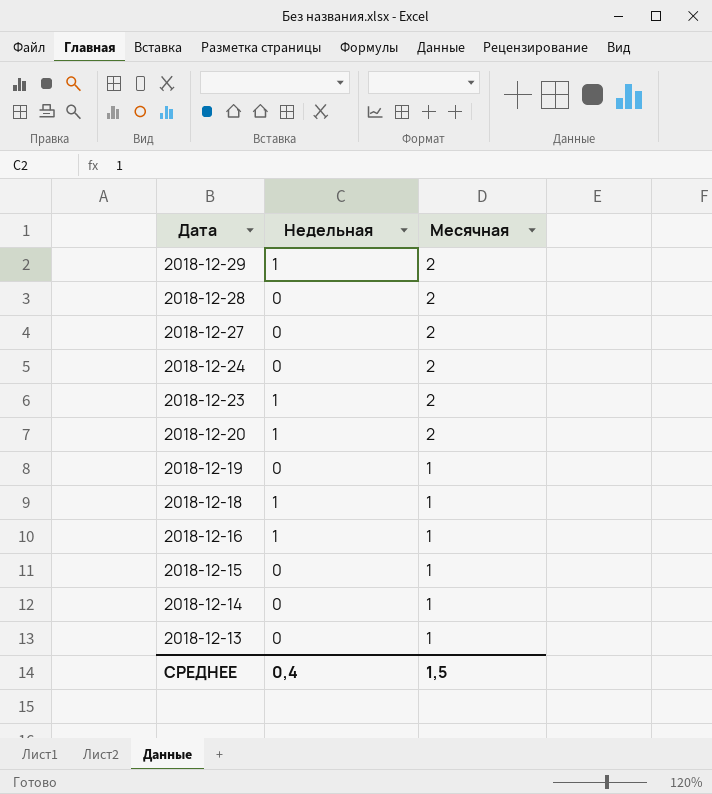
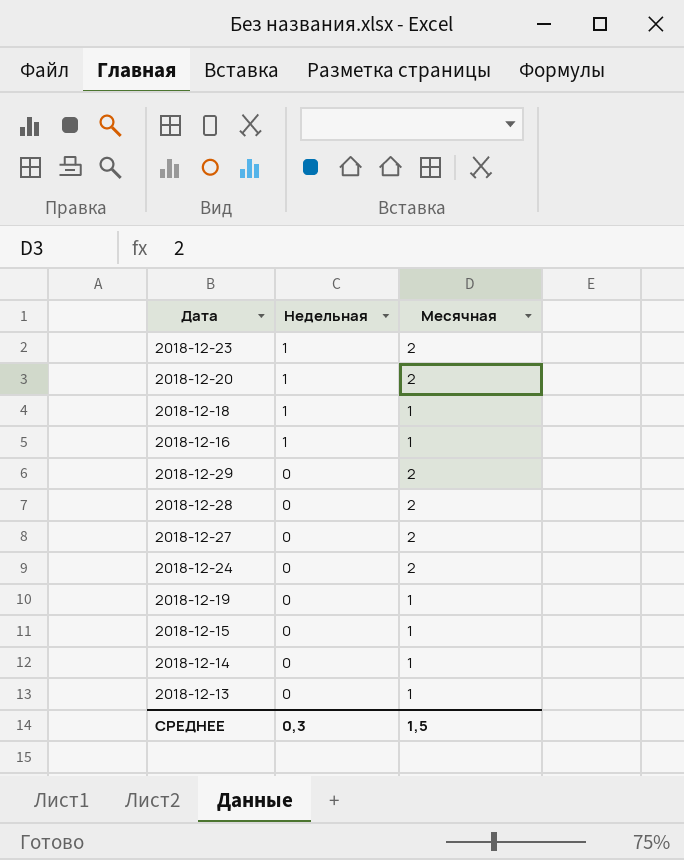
row order: Дата descending -> Недельная descending
2018-12-29 | Недельная: 1 -> 0
СРЕДНЕЕ | Недельная: 0,4 -> 0,3

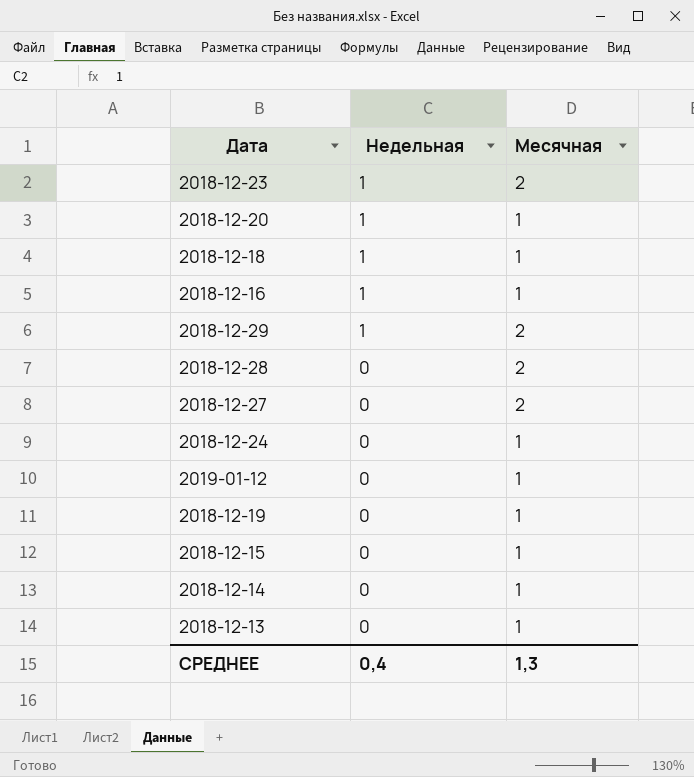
2018-12-20 | Месячная: 2 -> 1
2018-12-29 | Недельная: 0 -> 1
2018-12-24 | Месячная: 2 -> 1
row 2019-01-12: none -> 0 | 1
СРЕДНЕЕ | Недельная: 0,3 -> 0,4
СРЕДНЕЕ | Месячная: 1,5 -> 1,3

